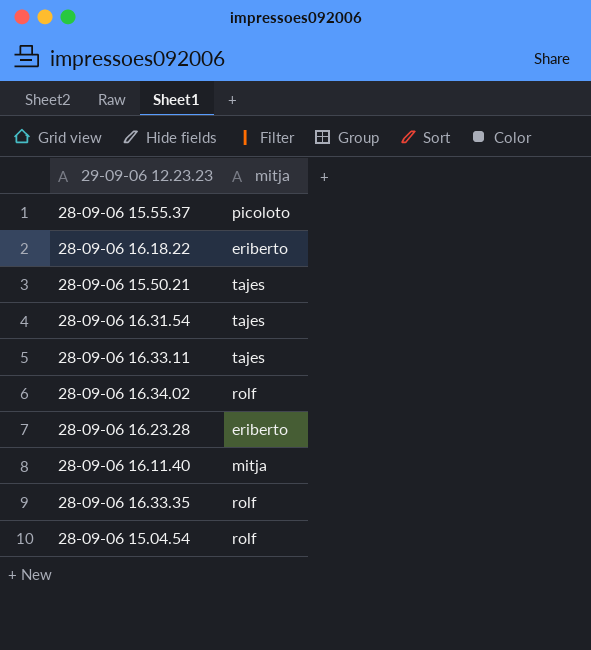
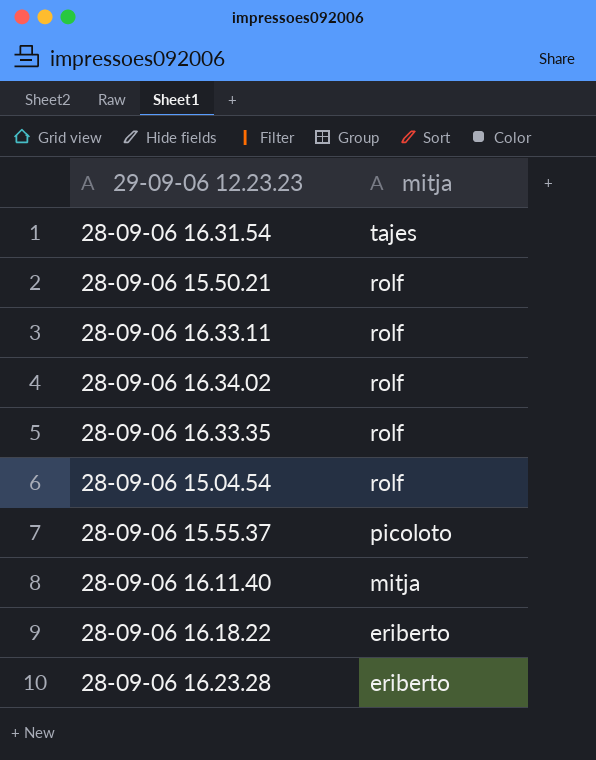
row order: none -> mitja descending
28-09-06 15.50.21 | mitja: tajes -> rolf
28-09-06 16.33.11 | mitja: tajes -> rolf

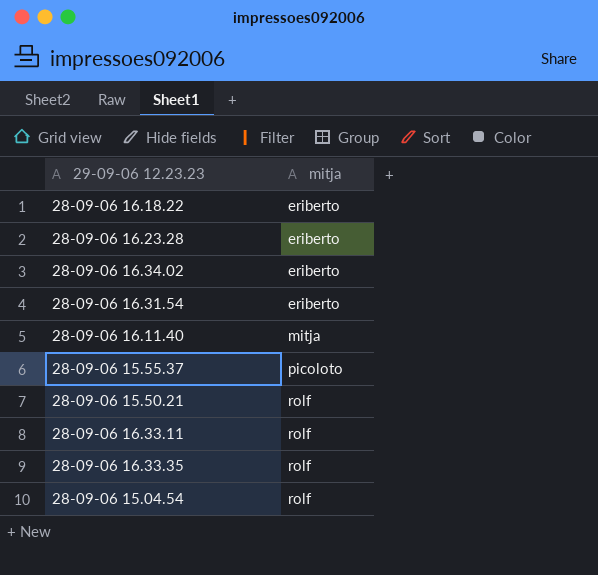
row order: mitja descending -> mitja ascending
28-09-06 16.34.02 | mitja: rolf -> eriberto
28-09-06 16.31.54 | mitja: tajes -> eriberto

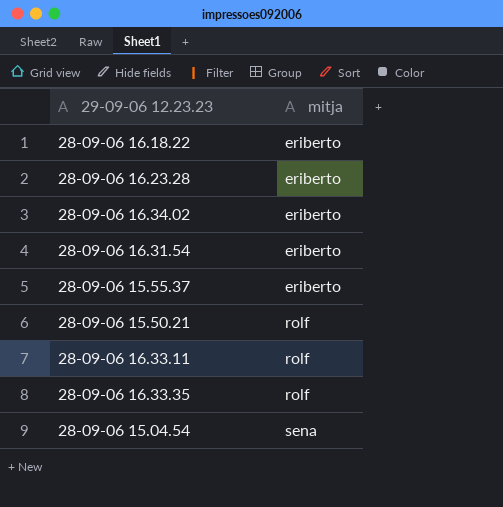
row 28-09-06 16.11.40: mitja -> none
28-09-06 15.55.37 | mitja: picoloto -> eriberto
28-09-06 15.04.54 | mitja: rolf -> sena

